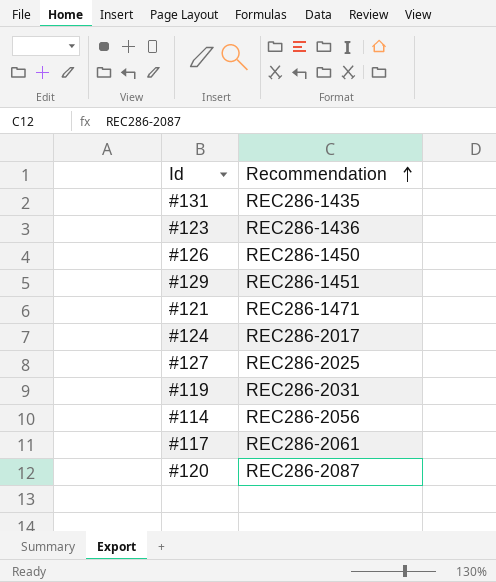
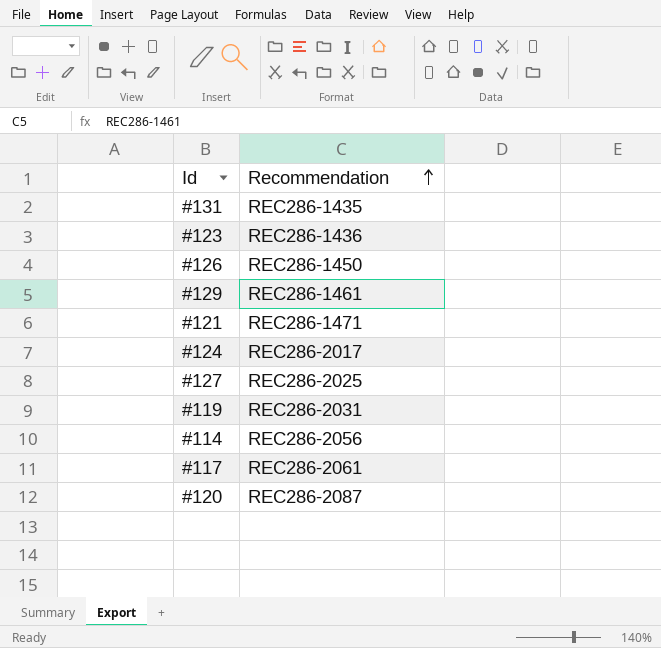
#129 | Recommendation: REC286-1451 -> REC286-1461

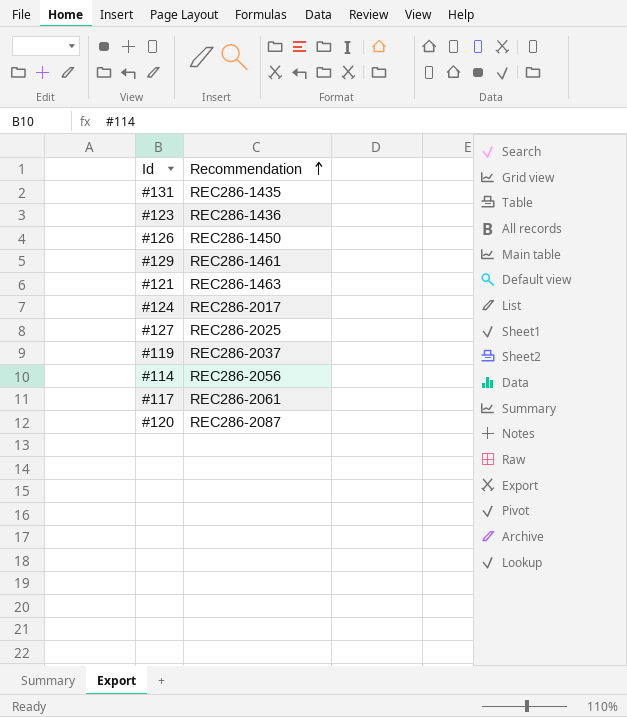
#121 | Recommendation: REC286-1471 -> REC286-1463
#119 | Recommendation: REC286-2031 -> REC286-2037

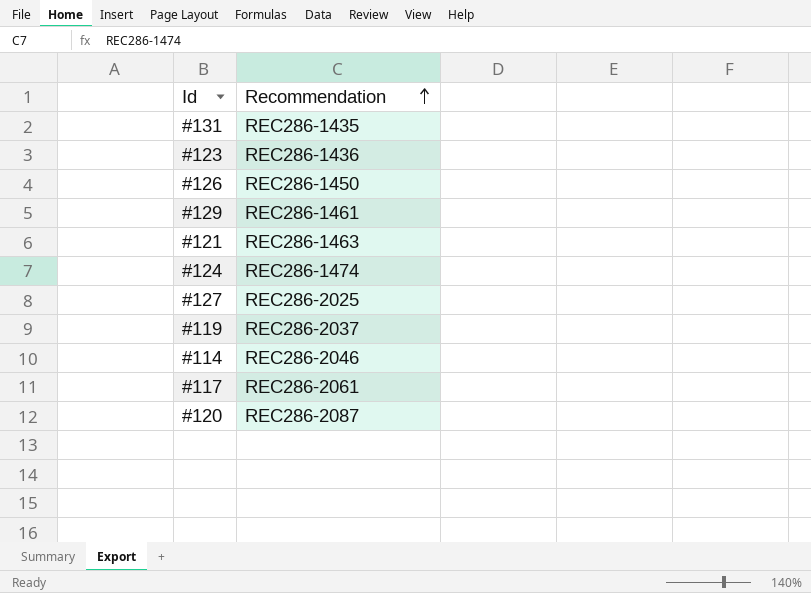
#124 | Recommendation: REC286-2017 -> REC286-1474
#114 | Recommendation: REC286-2056 -> REC286-2046

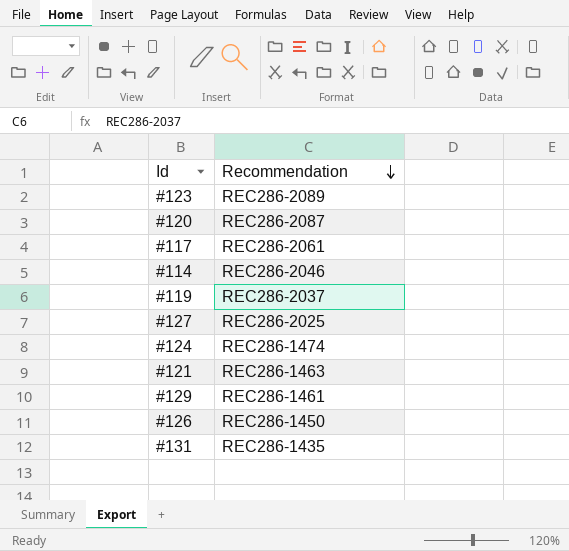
row order: Recommendation ascending -> Recommendation descending
#123 | Recommendation: REC286-1436 -> REC286-2089

